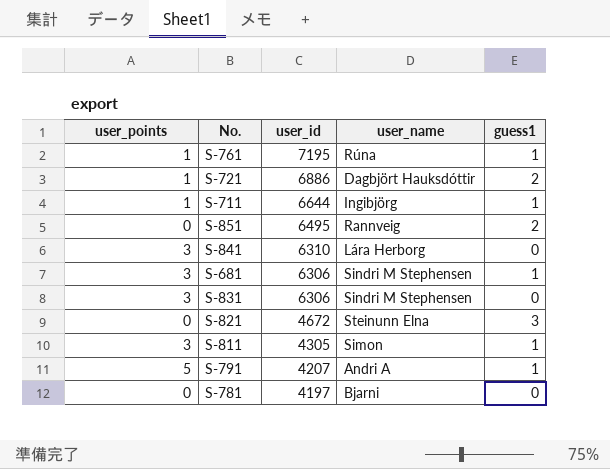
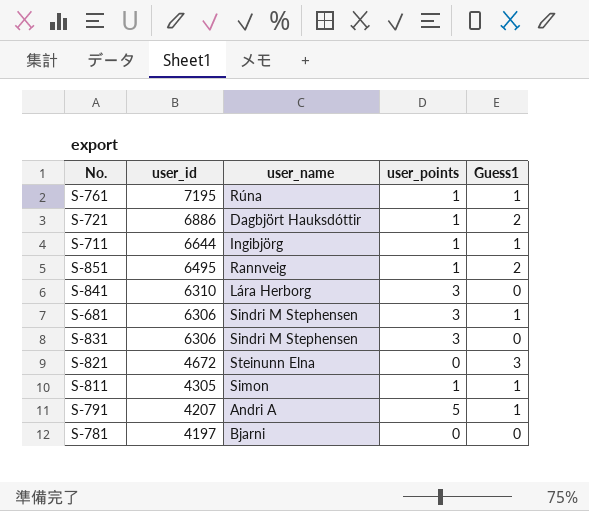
column user_points | position: 1 -> 4
column name: guess1 -> Guess1
S-851 | user_points: 0 -> 1
S-811 | user_points: 3 -> 1

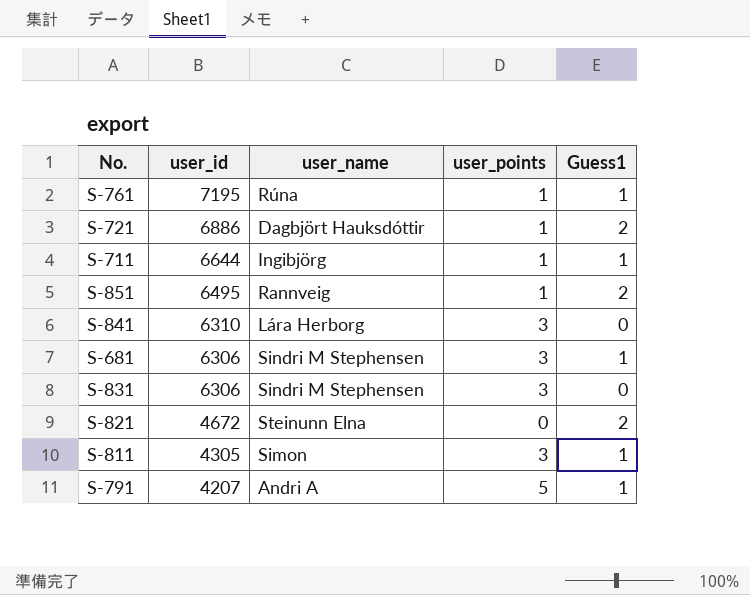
row S-781: 4197 | Bjarni | 0 | 0 -> none
S-821 | Guess1: 3 -> 2
S-811 | user_points: 1 -> 3

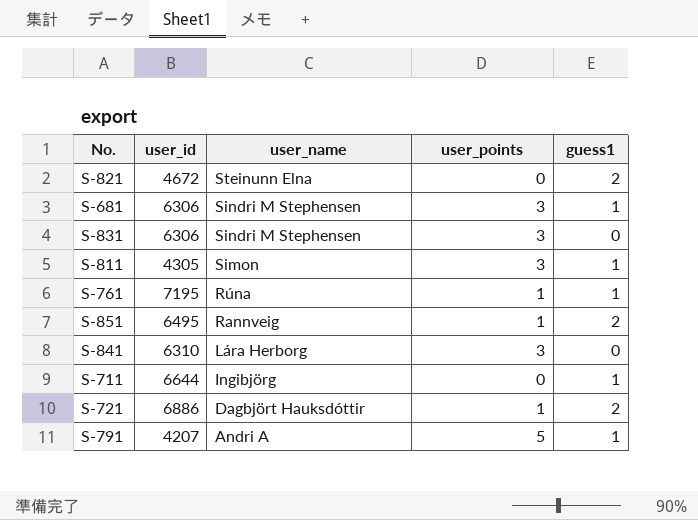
row order: user_id descending -> user_name descending
column name: Guess1 -> guess1
S-711 | user_points: 1 -> 0

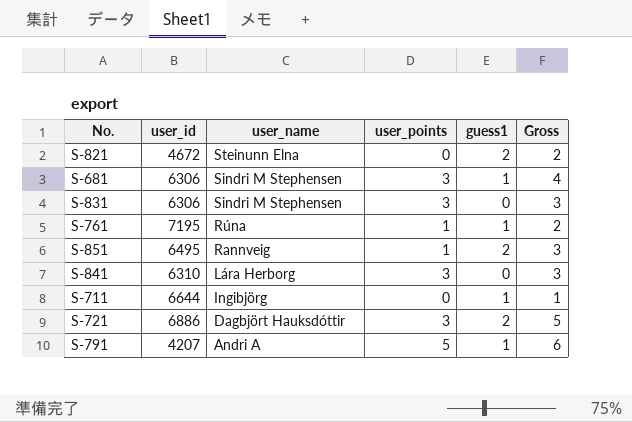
column Gross | formula: none -> [user_points] + [guess1]
row S-811: 4305 | Simon | 3 | 1 -> none
S-721 | user_points: 1 -> 3

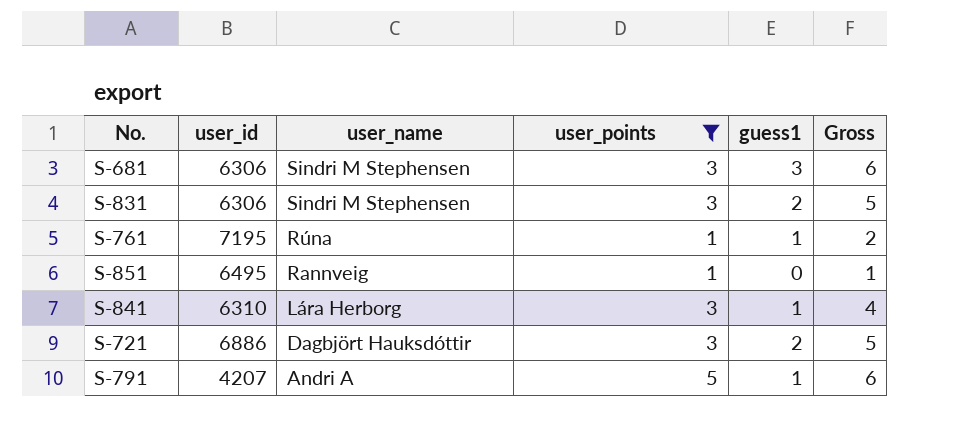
filter: none -> user_points != 0
S-681 | guess1: 1 -> 3
S-681 | Gross: 4 -> 6
S-831 | guess1: 0 -> 2
S-831 | Gross: 3 -> 5
S-851 | guess1: 2 -> 0
S-851 | Gross: 3 -> 1
S-841 | guess1: 0 -> 1
S-841 | Gross: 3 -> 4

